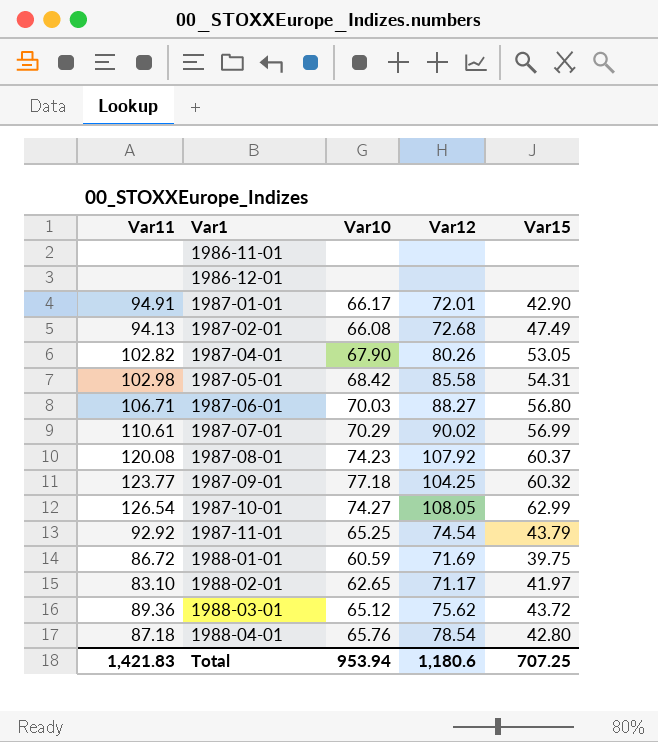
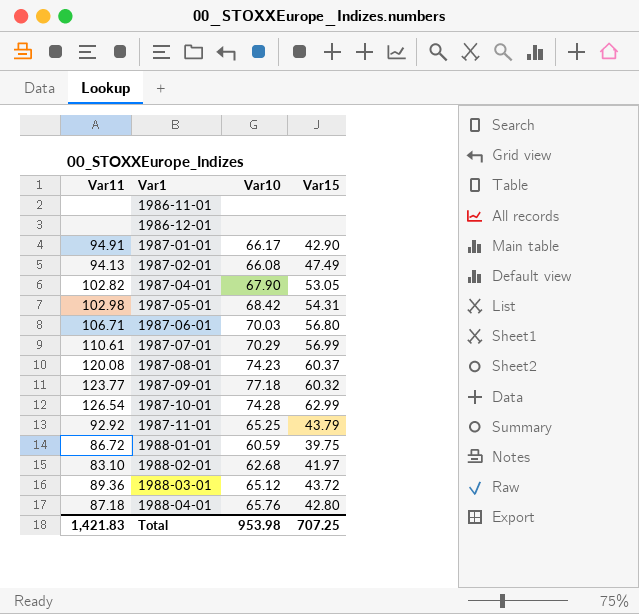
column Var12 | position: 4 -> none
1987-10-01 | Var10: 74.27 -> 74.28
1988-02-01 | Var10: 62.65 -> 62.68
Total | Var10: 953.94 -> 953.98

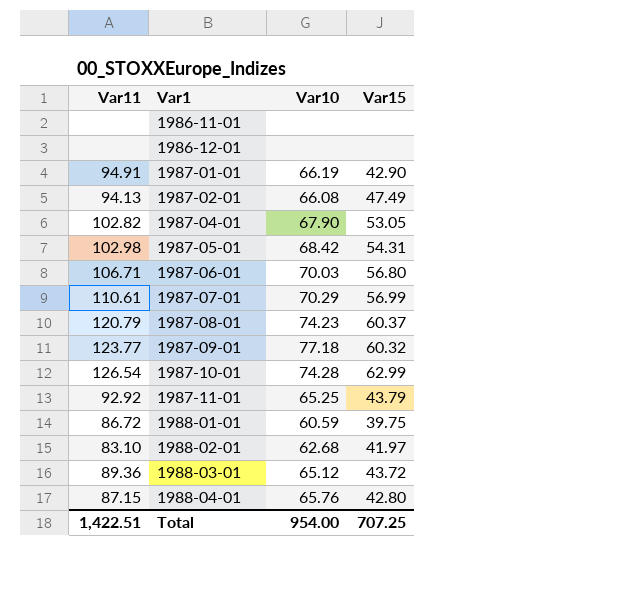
1987-01-01 | Var10: 66.17 -> 66.19
1987-08-01 | Var11: 120.08 -> 120.79
1988-04-01 | Var11: 87.18 -> 87.15
Total | Var11: 1,421.83 -> 1,422.51
Total | Var10: 953.98 -> 954.00

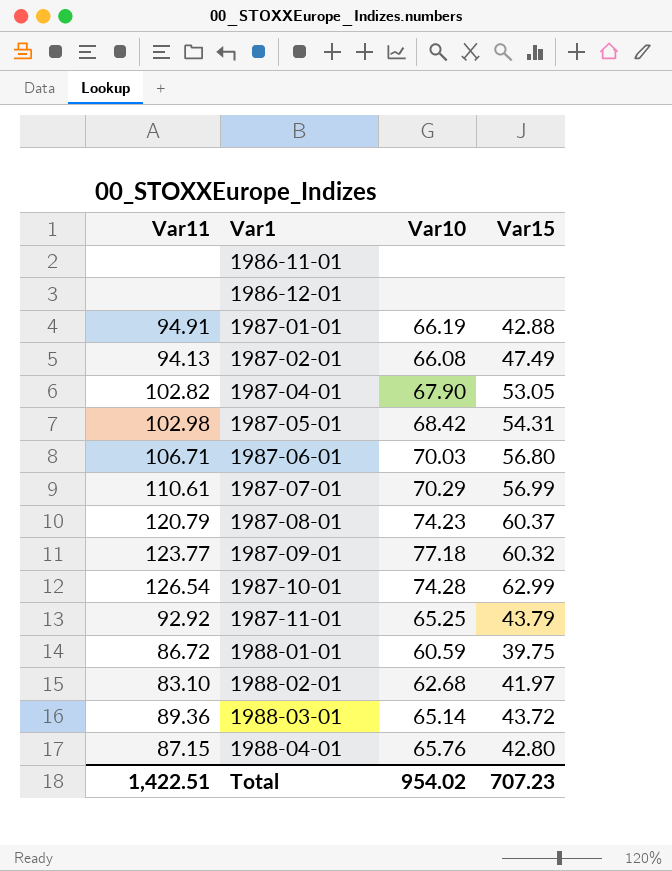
1987-01-01 | Var15: 42.90 -> 42.88
1988-03-01 | Var10: 65.12 -> 65.14
Total | Var10: 954.00 -> 954.02
Total | Var15: 707.25 -> 707.23

